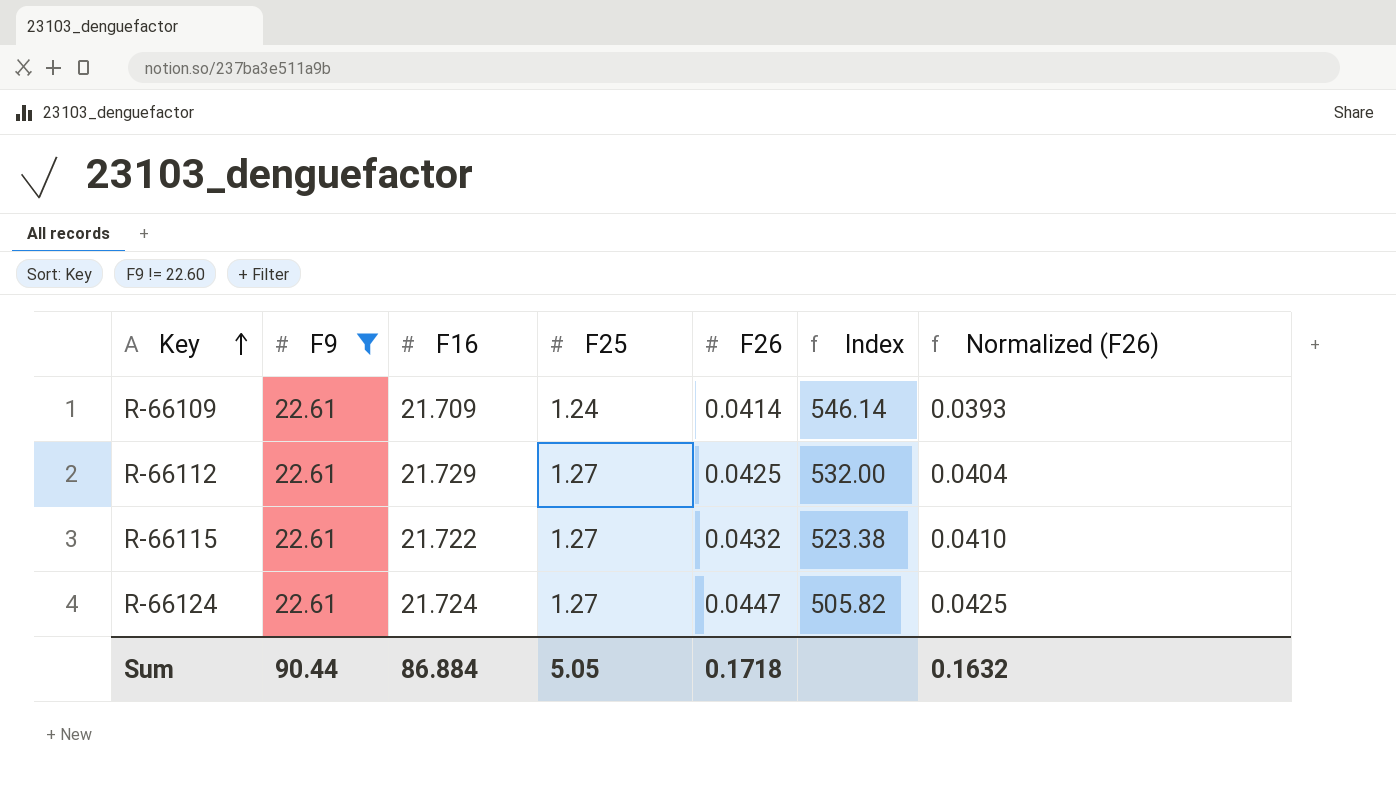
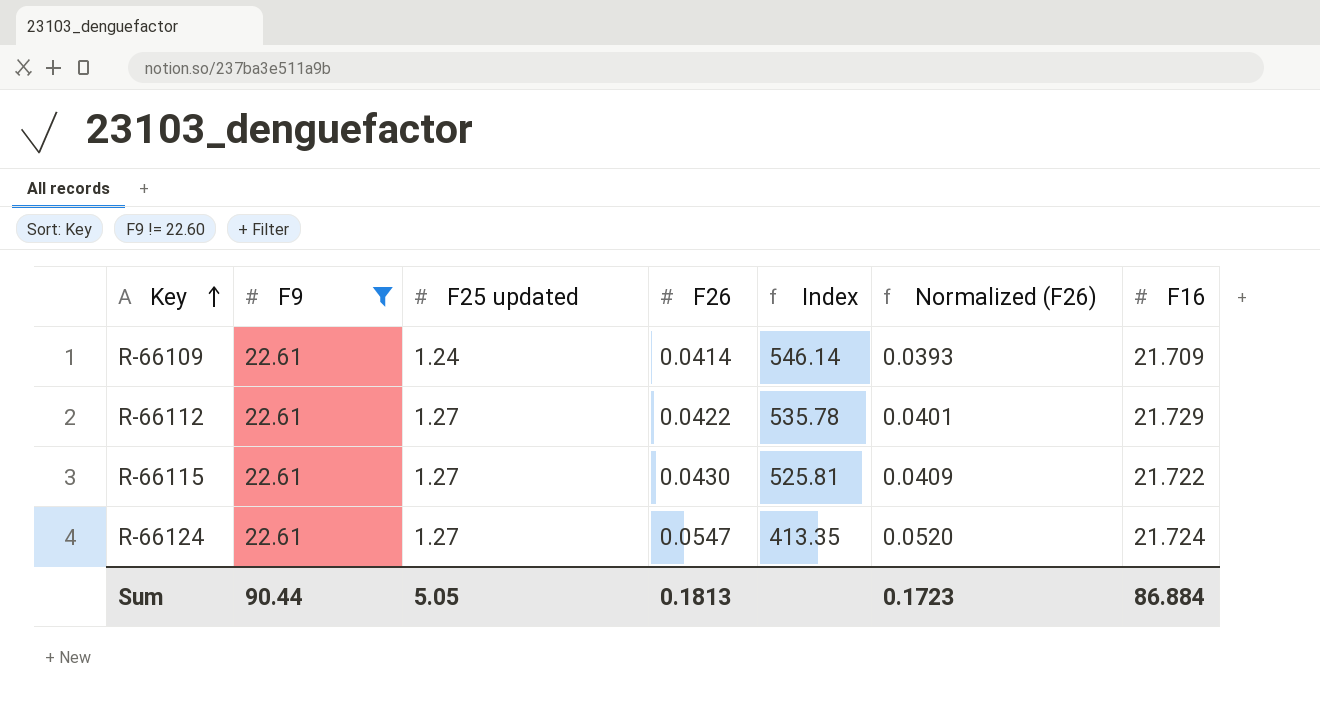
column name: F25 -> F25 updated
column F16 | position: 3 -> 7
R-66112 | F26: 0.0425 -> 0.0422
R-66112 | Index: 532.00 -> 535.78
R-66112 | Normalized (F26): 0.0404 -> 0.0401
R-66115 | F26: 0.0432 -> 0.0430
R-66115 | Index: 523.38 -> 525.81
R-66115 | Normalized (F26): 0.0410 -> 0.0409
R-66124 | F26: 0.0447 -> 0.0547
R-66124 | Index: 505.82 -> 413.35
R-66124 | Normalized (F26): 0.0425 -> 0.0520
Sum | F26: 0.1718 -> 0.1813
Sum | Normalized (F26): 0.1632 -> 0.1723

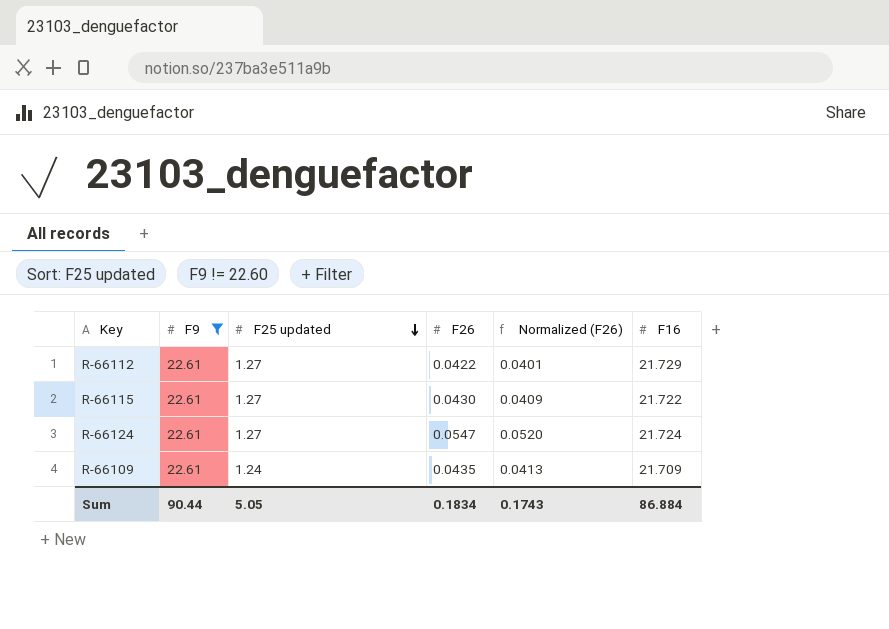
row order: Key ascending -> F25 updated descending
column Index | formula: [F9] / [F26] -> none
R-66109 | F26: 0.0414 -> 0.0435
R-66109 | Normalized (F26): 0.0393 -> 0.0413
Sum | F26: 0.1813 -> 0.1834
Sum | Normalized (F26): 0.1723 -> 0.1743

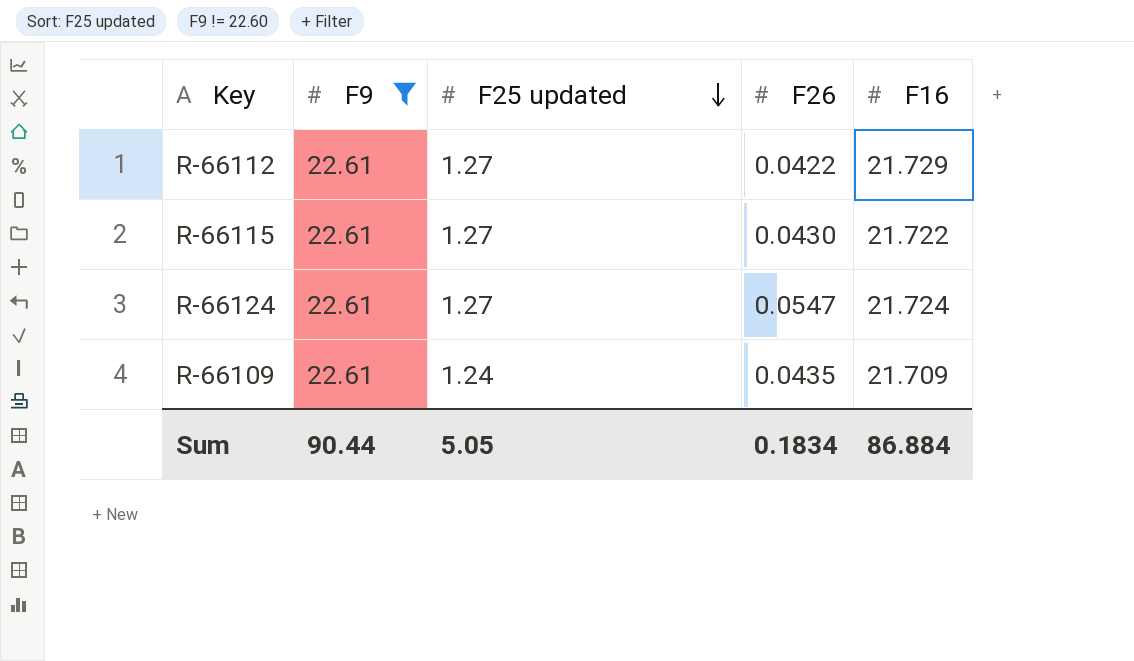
column Normalized (F26) | formula: [F26] * 0.95 -> none

